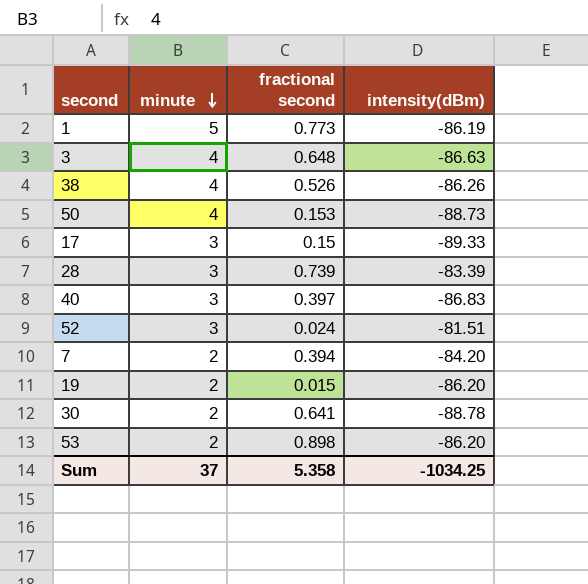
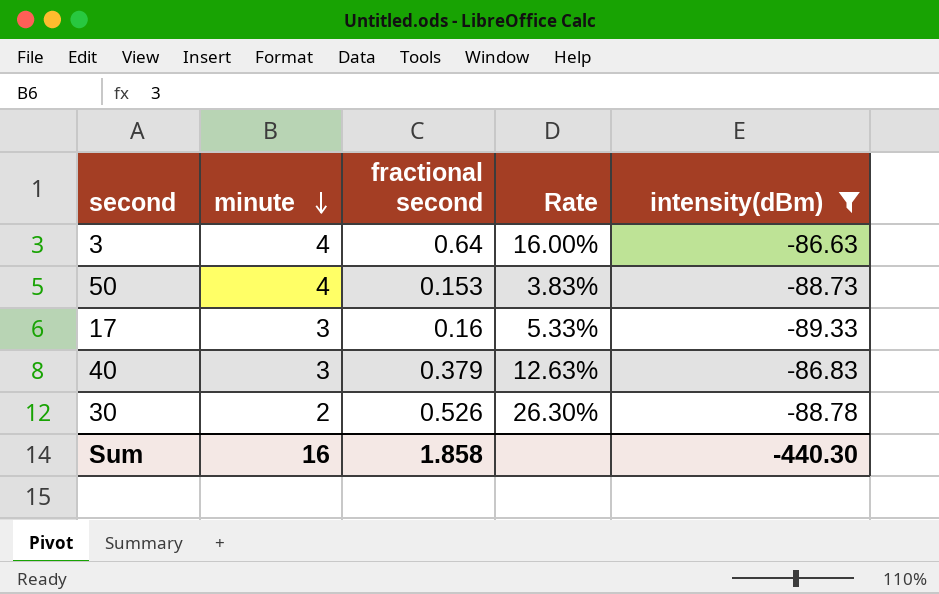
filter: none -> intensity(dBm) <= -86.63
column Rate | formula: none -> [fractional second] / [minute]
3 | fractional second: 0.648 -> 0.64
17 | fractional second: 0.15 -> 0.16
40 | fractional second: 0.397 -> 0.379
30 | fractional second: 0.641 -> 0.526
Sum | minute: 37 -> 16
Sum | fractional second: 5.358 -> 1.858
Sum | intensity(dBm): -1034.25 -> -440.30

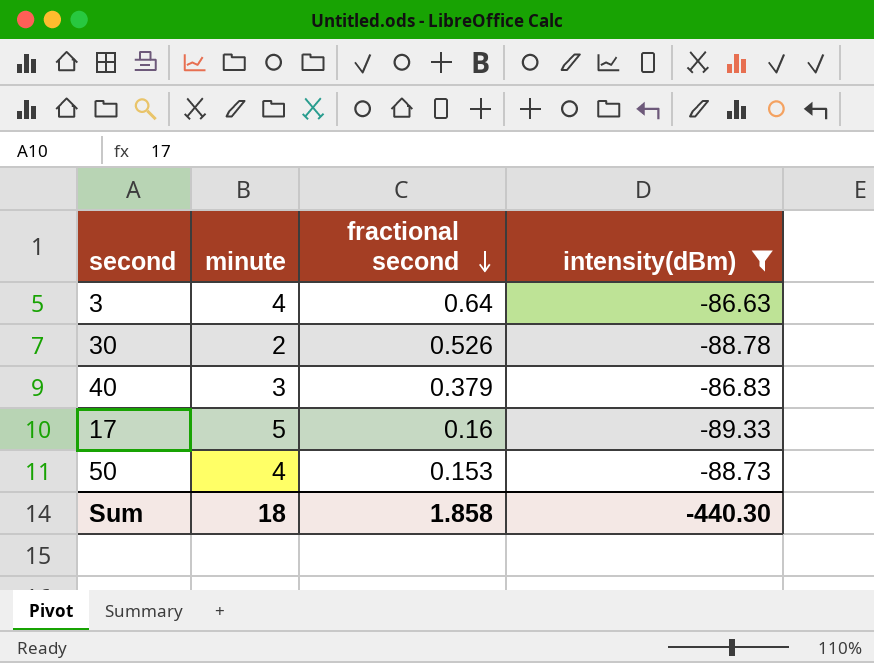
row order: minute descending -> fractional second descending
column Rate | formula: [fractional second] / [minute] -> none
17 | minute: 3 -> 5
Sum | minute: 16 -> 18

